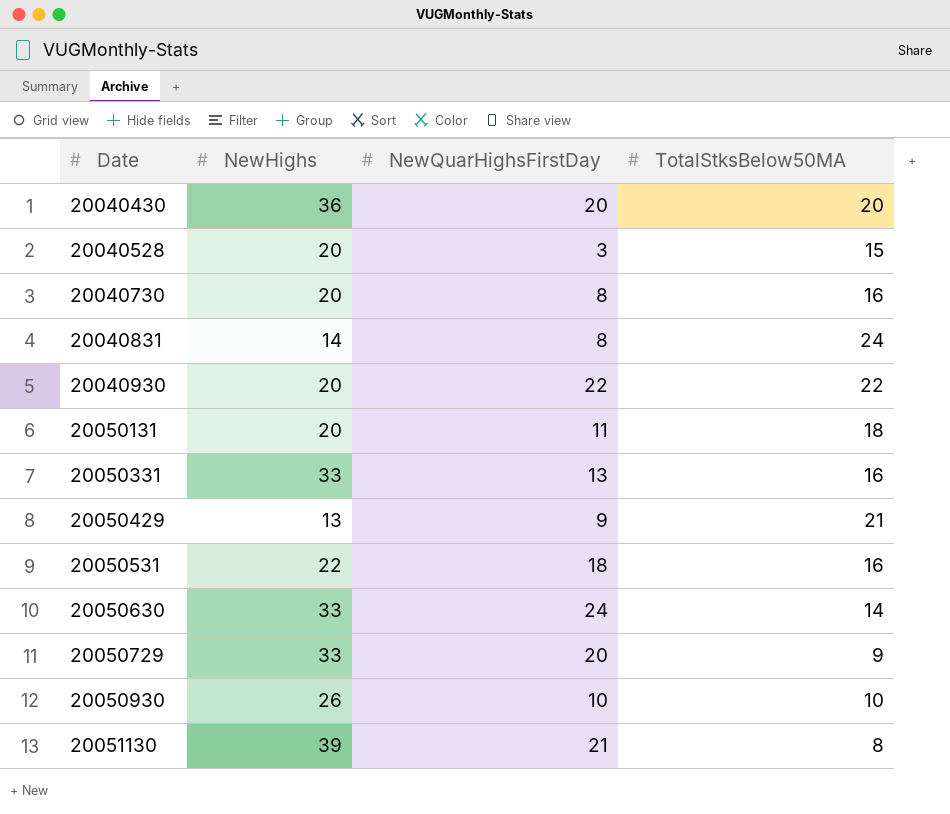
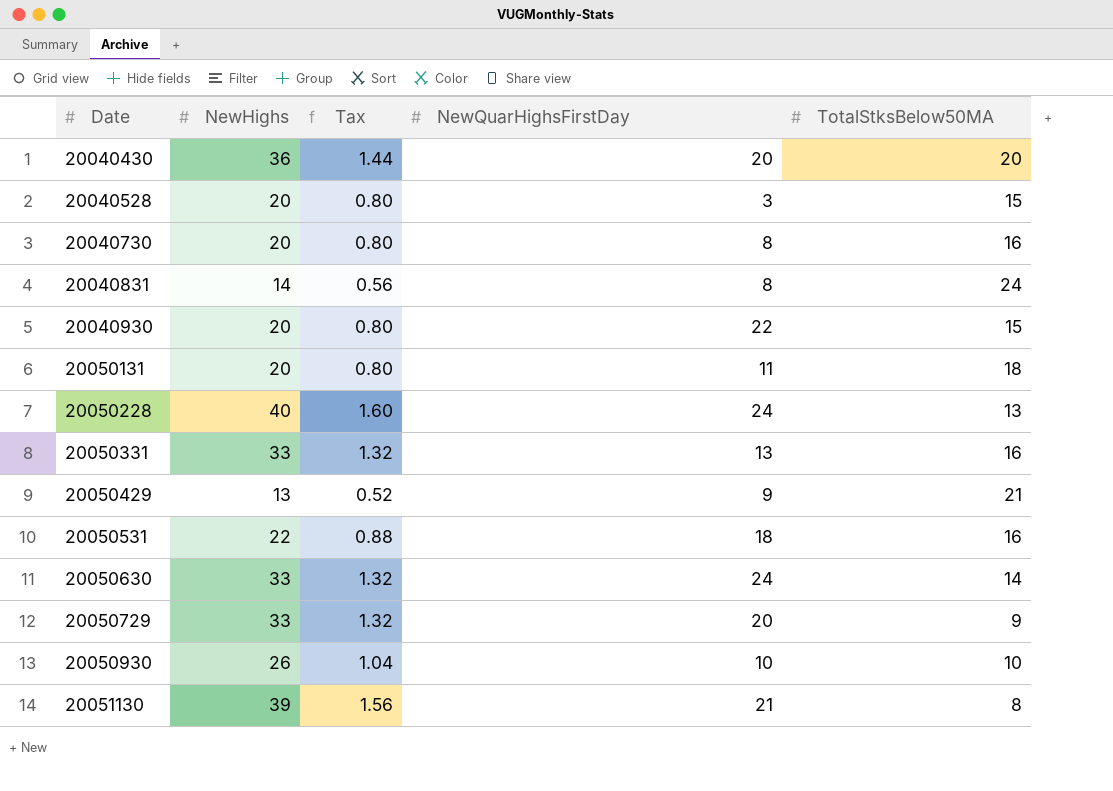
column Tax | formula: none -> [NewHighs] * 0.04
20040930 | TotalStksBelow50MA: 22 -> 15
row 20050228: none -> 40 | 1.60 | 24 | 13

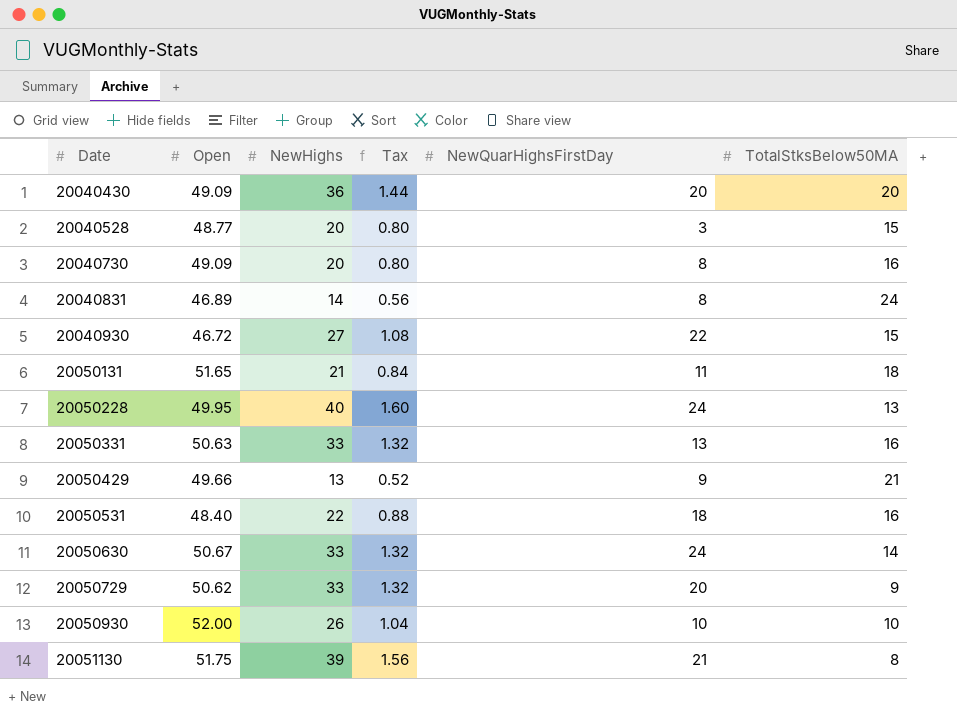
column Open | position: none -> 2
20040930 | NewHighs: 20 -> 27
20040930 | Tax: 0.80 -> 1.08
20050131 | NewHighs: 20 -> 21
20050131 | Tax: 0.80 -> 0.84

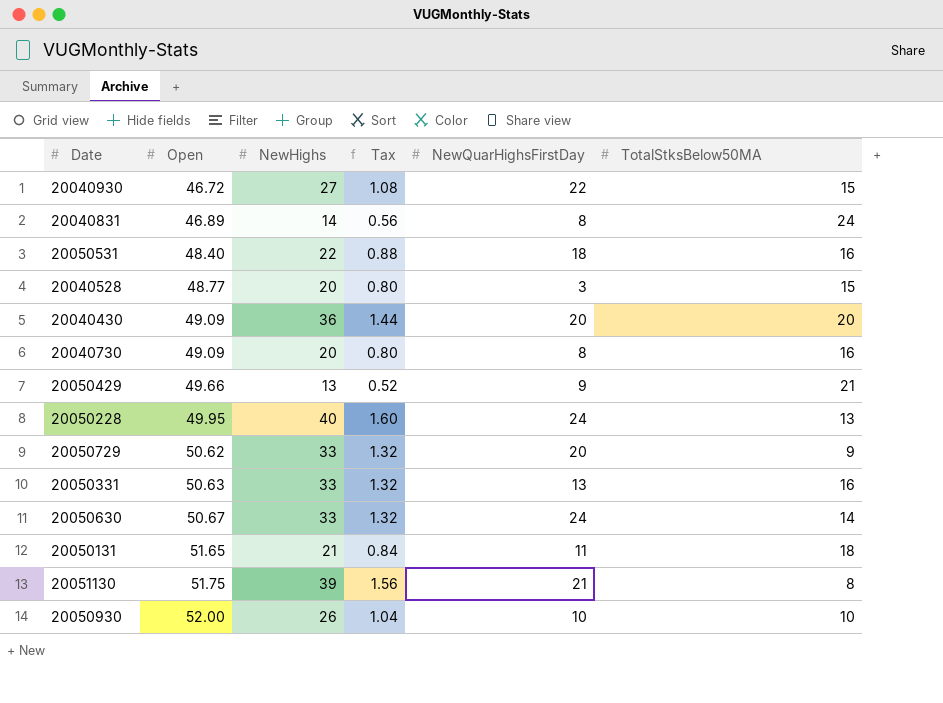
row order: Date ascending -> Open ascending

